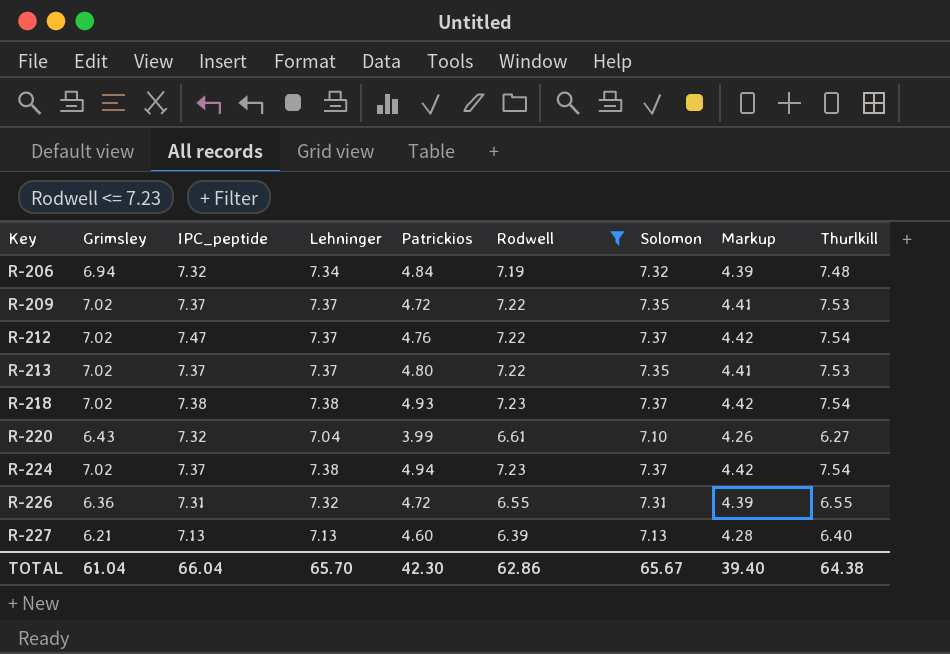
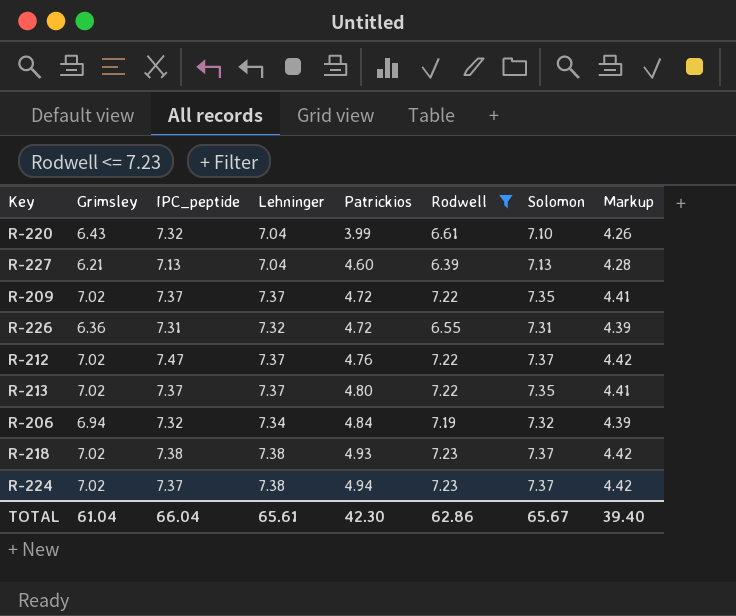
row order: Key ascending -> Patrickios ascending
column Thurlkill | position: 9 -> none
R-227 | Lehninger: 7.13 -> 7.04
TOTAL | Lehninger: 65.70 -> 65.61

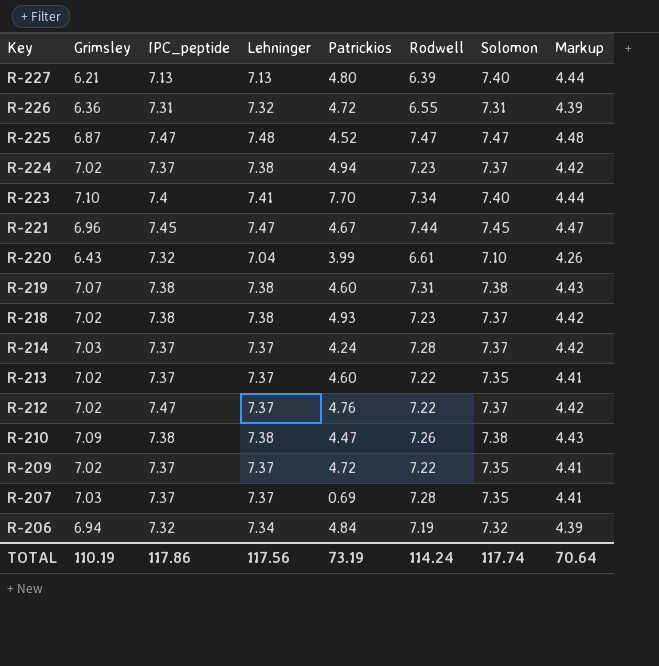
filter: Rodwell <= 7.23 -> none
row order: Patrickios ascending -> Key descending
R-227 | Lehninger: 7.04 -> 7.13
R-227 | Patrickios: 4.60 -> 4.80
R-227 | Solomon: 7.13 -> 7.40
R-227 | Markup: 4.28 -> 4.44
R-213 | Patrickios: 4.80 -> 4.60
TOTAL | Grimsley: 61.04 -> 110.19
TOTAL | IPC_peptide: 66.04 -> 117.86
TOTAL | Lehninger: 65.61 -> 117.56
TOTAL | Patrickios: 42.30 -> 73.19
TOTAL | Rodwell: 62.86 -> 114.24
TOTAL | Solomon: 65.67 -> 117.74
TOTAL | Markup: 39.40 -> 70.64

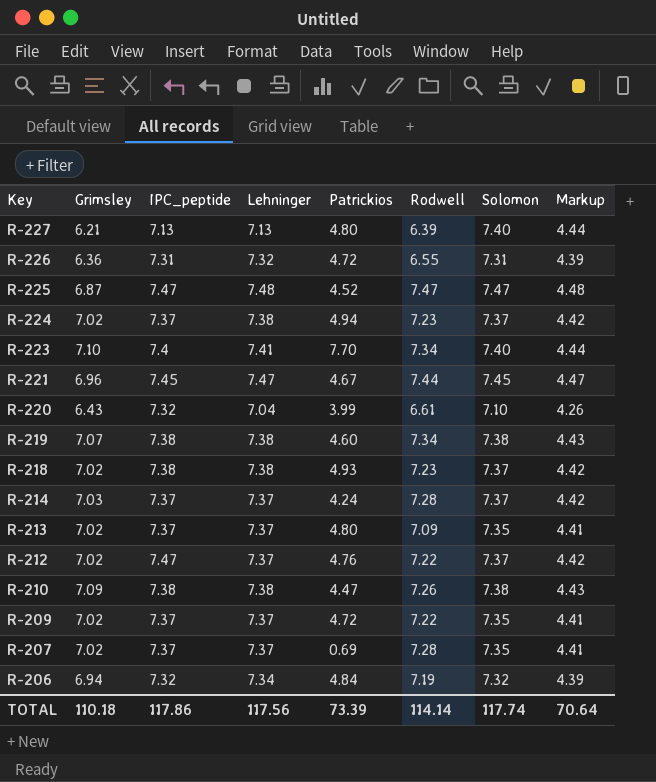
R-219 | Rodwell: 7.31 -> 7.34
R-213 | Patrickios: 4.60 -> 4.80
R-213 | Rodwell: 7.22 -> 7.09
R-207 | Grimsley: 7.03 -> 7.02
TOTAL | Grimsley: 110.19 -> 110.18
TOTAL | Patrickios: 73.19 -> 73.39
TOTAL | Rodwell: 114.24 -> 114.14

